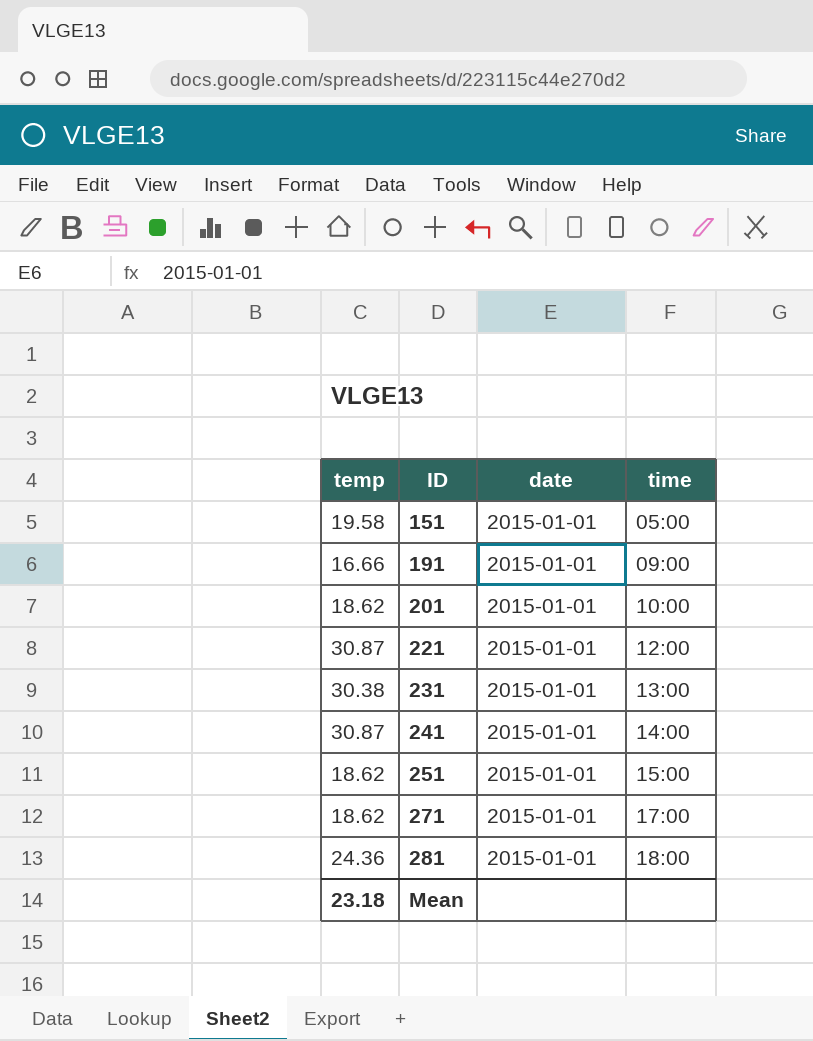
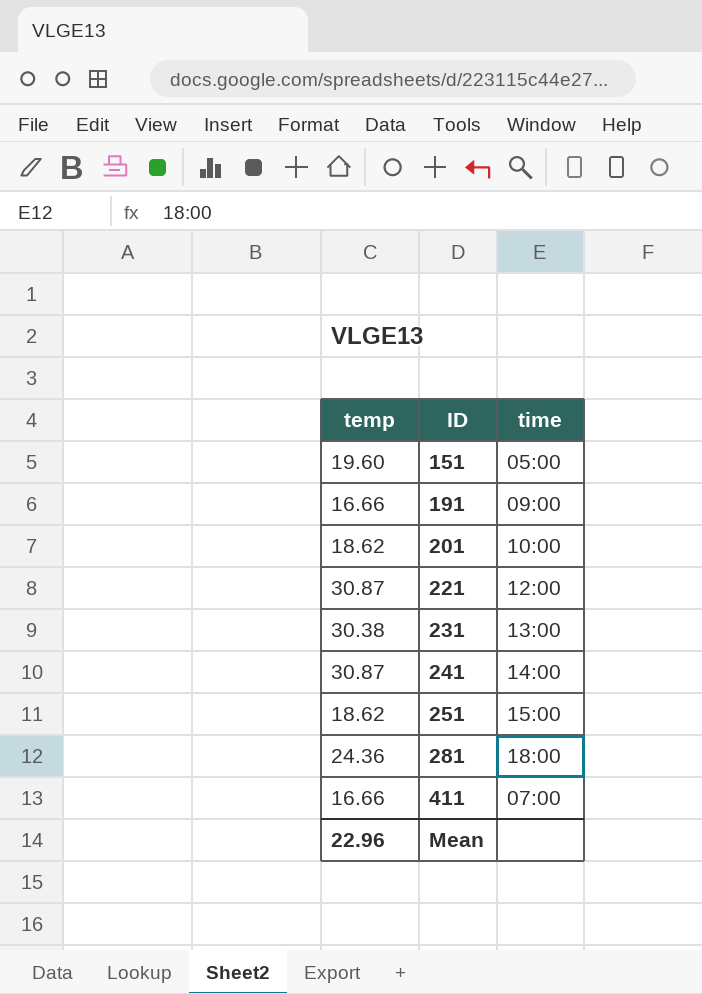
column date | position: 3 -> none
row 271: 18.62 | 2015-01-01 | 17:00 -> none
151 | temp: 19.58 -> 19.60
row 411: none -> 16.66 | 07:00
Mean | temp: 23.18 -> 22.96

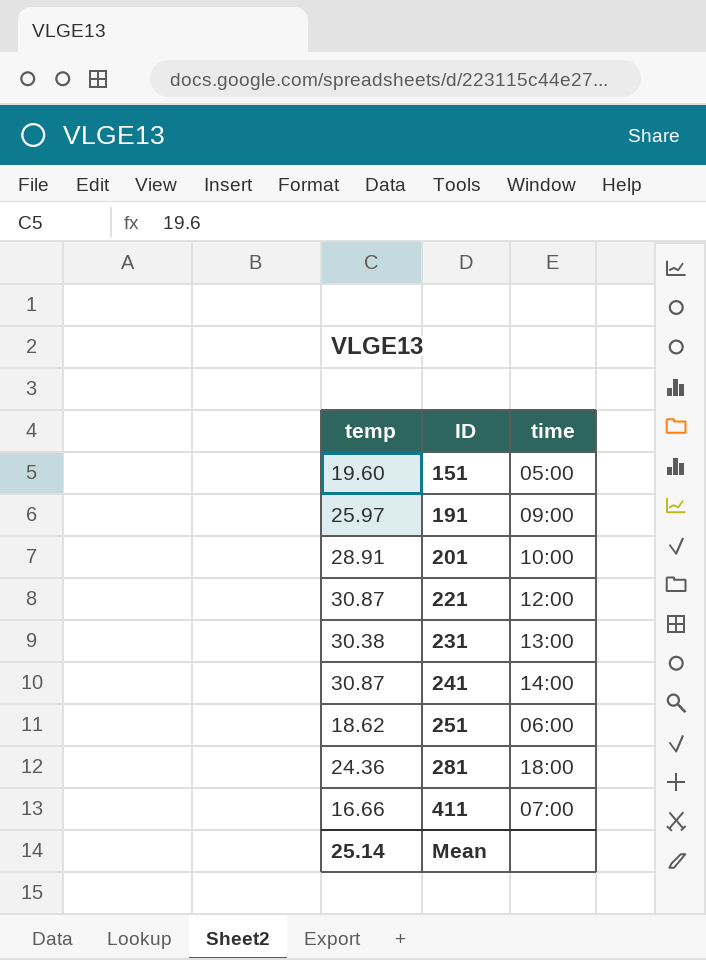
191 | temp: 16.66 -> 25.97
201 | temp: 18.62 -> 28.91
251 | time: 15:00 -> 06:00
Mean | temp: 22.96 -> 25.14

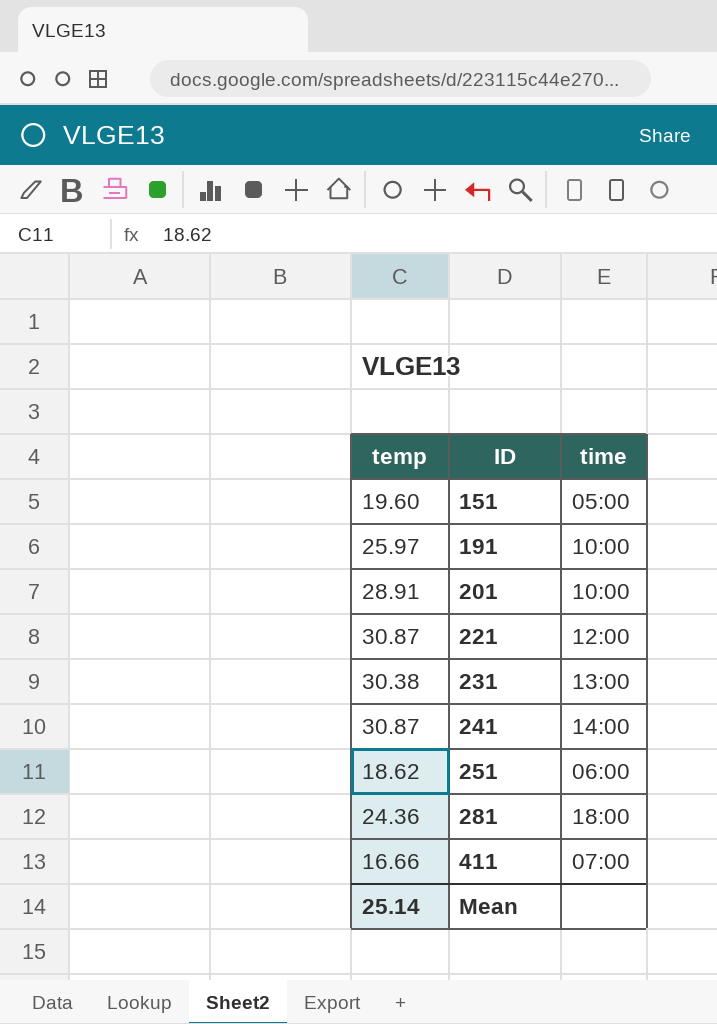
191 | time: 09:00 -> 10:00

